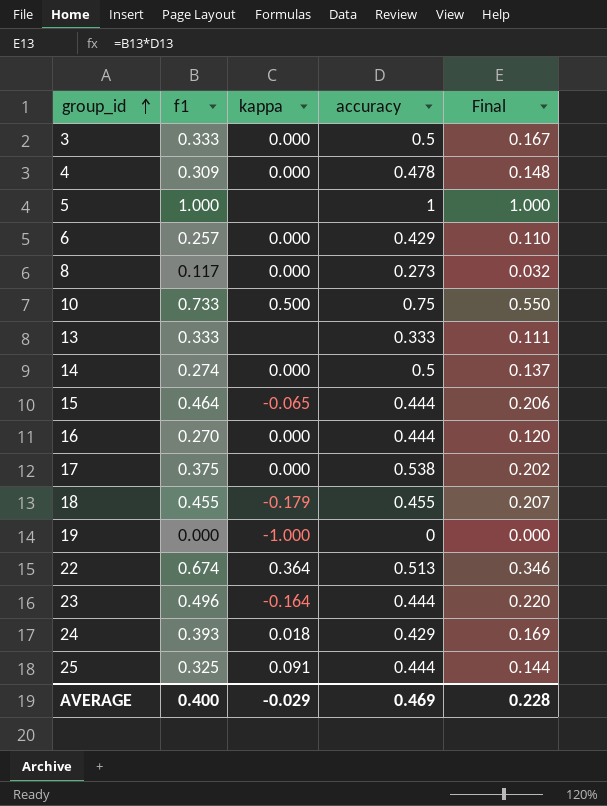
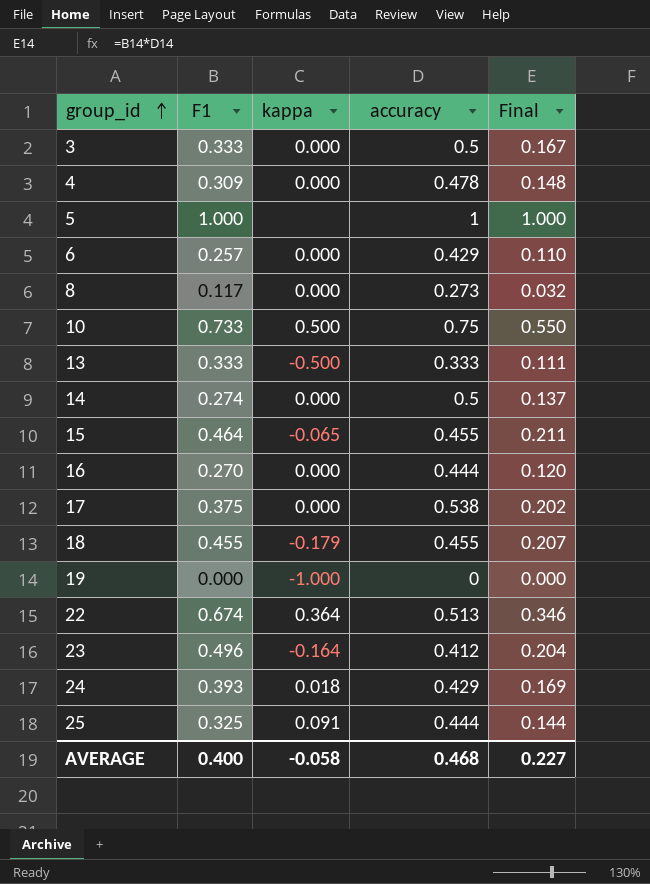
column name: f1 -> F1
13 | kappa: none -> -0.500
15 | accuracy: 0.444 -> 0.455
15 | Final: 0.206 -> 0.211
23 | accuracy: 0.444 -> 0.412
23 | Final: 0.220 -> 0.204
AVERAGE | kappa: -0.029 -> -0.058
AVERAGE | accuracy: 0.469 -> 0.468
AVERAGE | Final: 0.228 -> 0.227

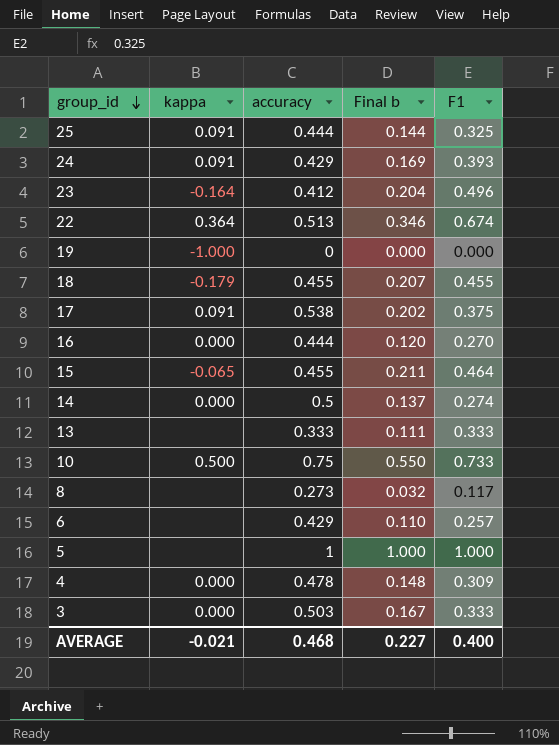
row order: group_id ascending -> group_id descending
column name: Final -> Final b
column F1 | position: 2 -> 5
24 | kappa: 0.018 -> 0.091
17 | kappa: 0.000 -> 0.091
13 | kappa: -0.500 -> none
8 | kappa: 0.000 -> none
6 | kappa: 0.000 -> none
3 | accuracy: 0.5 -> 0.503
AVERAGE | kappa: -0.058 -> -0.021

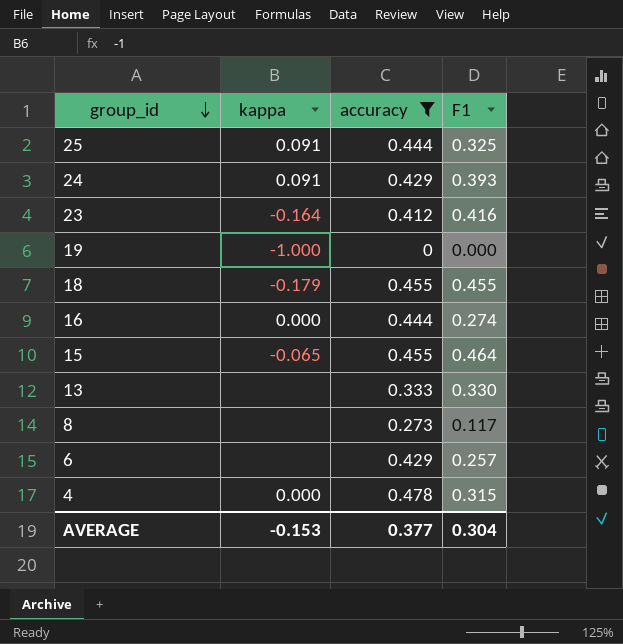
filter: none -> accuracy <= 0.478
column Final b | formula: [accuracy] * [F1] -> none
23 | F1: 0.496 -> 0.416
16 | F1: 0.270 -> 0.274
13 | F1: 0.333 -> 0.330
4 | F1: 0.309 -> 0.315
AVERAGE | kappa: -0.021 -> -0.153
AVERAGE | accuracy: 0.468 -> 0.377
AVERAGE | F1: 0.400 -> 0.304

